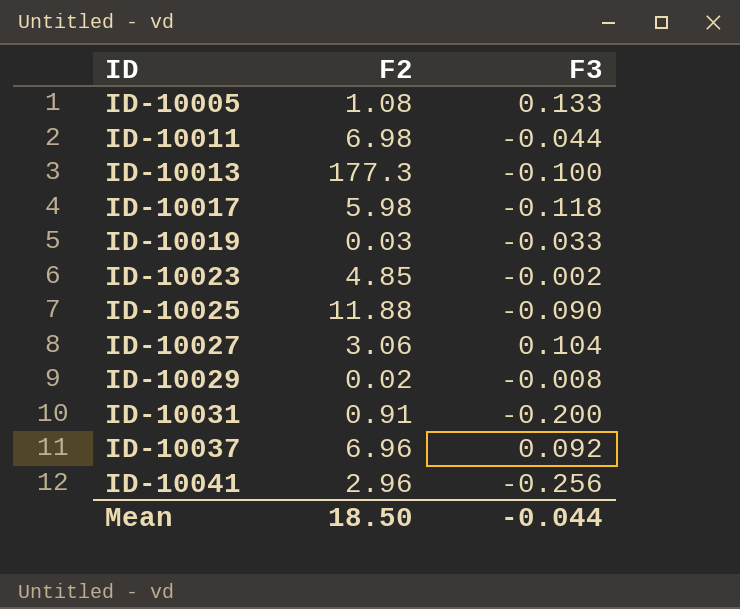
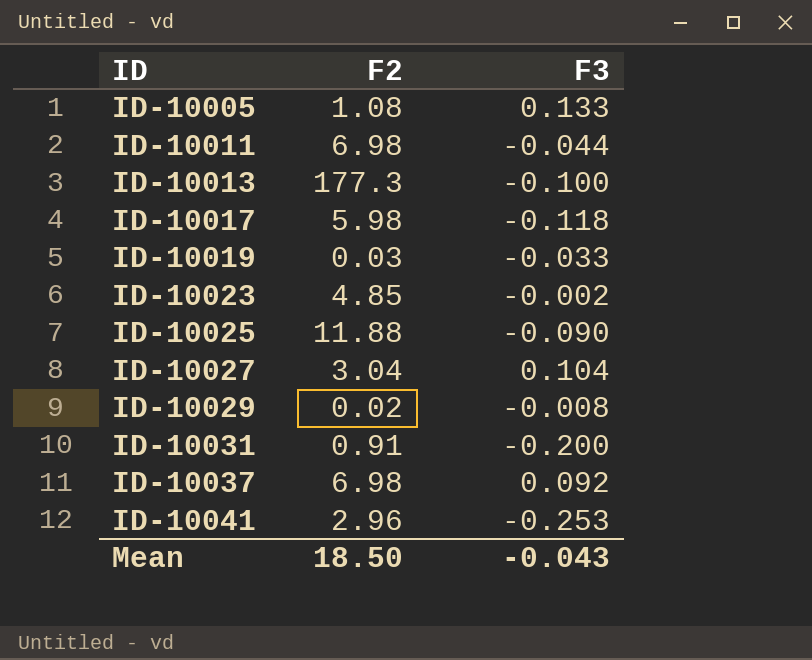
ID-10027 | F2: 3.06 -> 3.04
ID-10037 | F2: 6.96 -> 6.98
ID-10041 | F3: -0.256 -> -0.253
Mean | F3: -0.044 -> -0.043

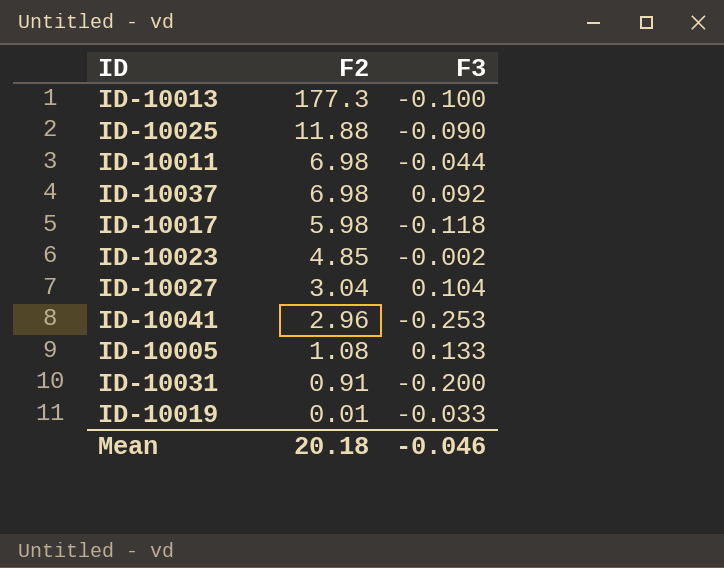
row order: ID ascending -> F2 descending
row ID-10029: 0.02 | -0.008 -> none
ID-10019 | F2: 0.03 -> 0.01
Mean | F2: 18.50 -> 20.18
Mean | F3: -0.043 -> -0.046

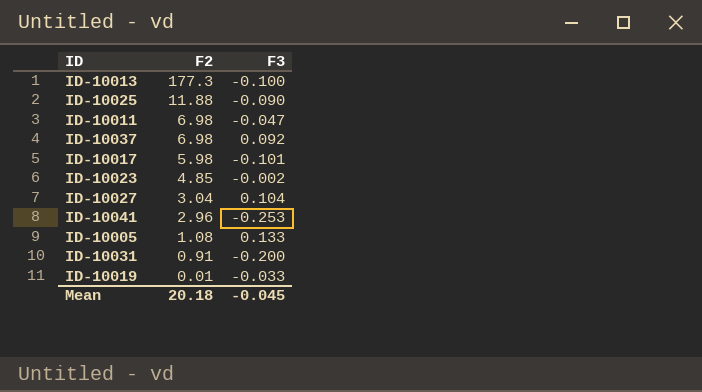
ID-10011 | F3: -0.044 -> -0.047
ID-10017 | F3: -0.118 -> -0.101
Mean | F3: -0.046 -> -0.045

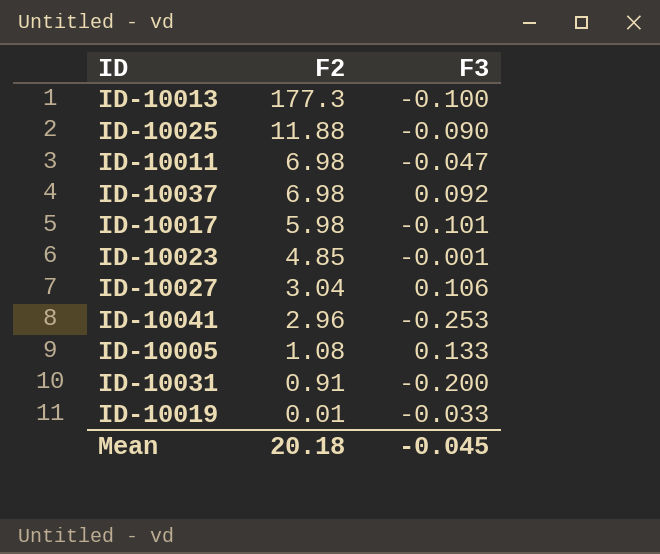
ID-10023 | F3: -0.002 -> -0.001
ID-10027 | F3: 0.104 -> 0.106

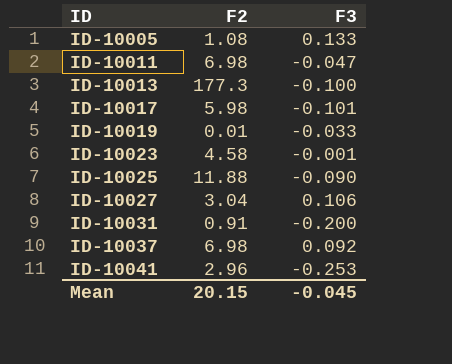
row order: F2 descending -> ID ascending
ID-10023 | F2: 4.85 -> 4.58
Mean | F2: 20.18 -> 20.15

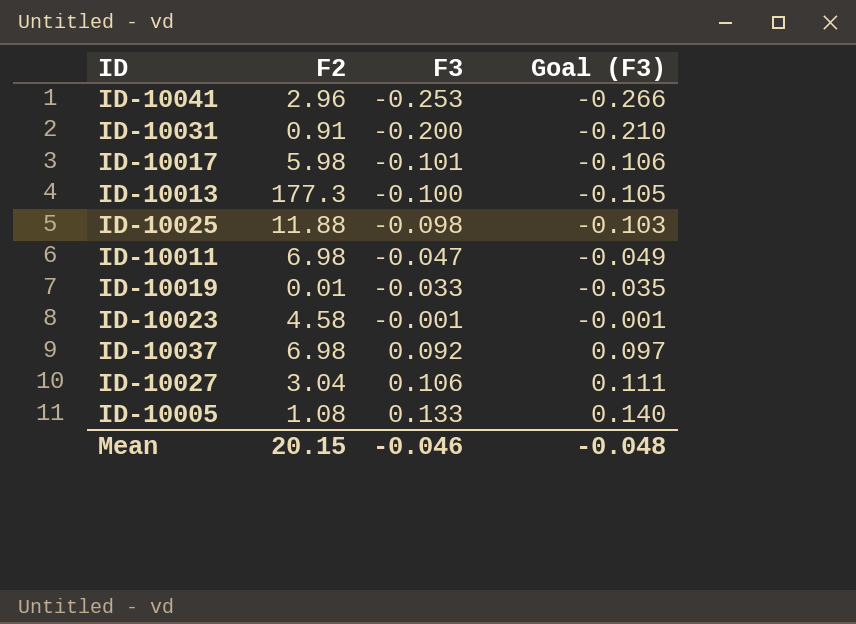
row order: ID ascending -> F3 ascending
column Goal (F3) | formula: none -> [F3] * 1.05
ID-10025 | F3: -0.090 -> -0.098
Mean | F3: -0.045 -> -0.046

